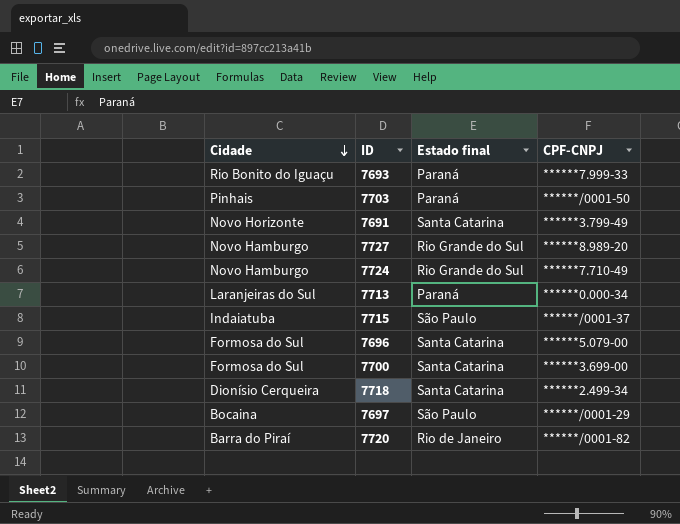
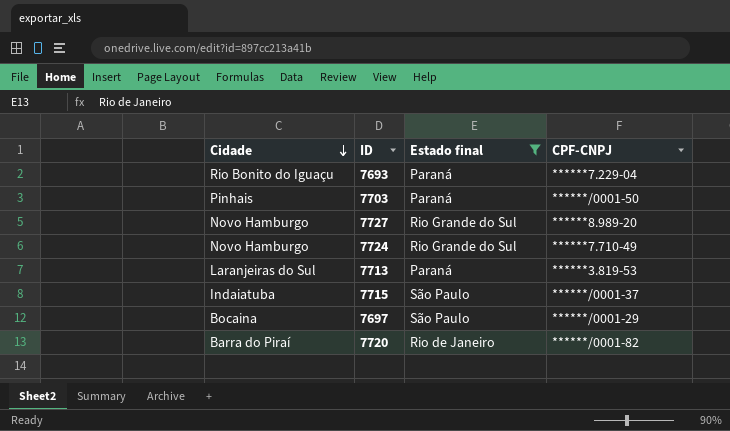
filter: none -> Estado final != Santa Catarina
7693 | CPF-CNPJ: ******7.999-33 -> ******7.229-04
7713 | CPF-CNPJ: ******0.000-34 -> ******3.819-53

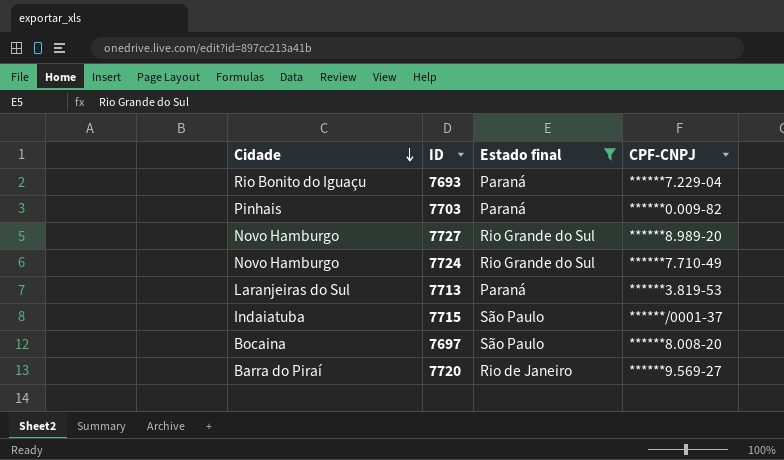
7703 | CPF-CNPJ: ******/0001-50 -> ******0.009-82
7697 | CPF-CNPJ: ******/0001-29 -> ******8.008-20
7720 | CPF-CNPJ: ******/0001-82 -> ******9.569-27

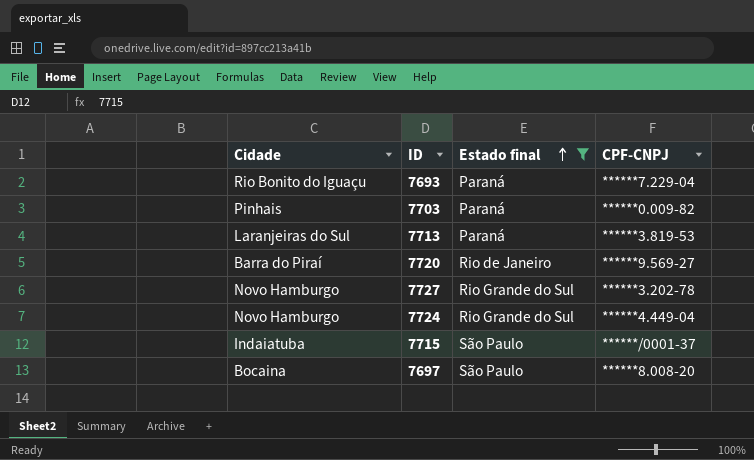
row order: Cidade descending -> Estado final ascending
7727 | CPF-CNPJ: ******8.989-20 -> ******3.202-78
7724 | CPF-CNPJ: ******7.710-49 -> ******4.449-04

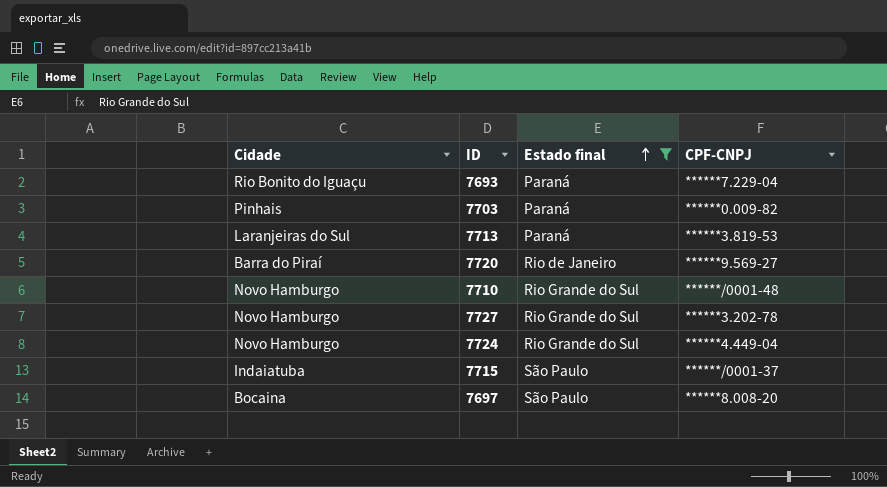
row 7710: none -> Novo Hamburgo | Rio Grande do Sul | ******/0001-48

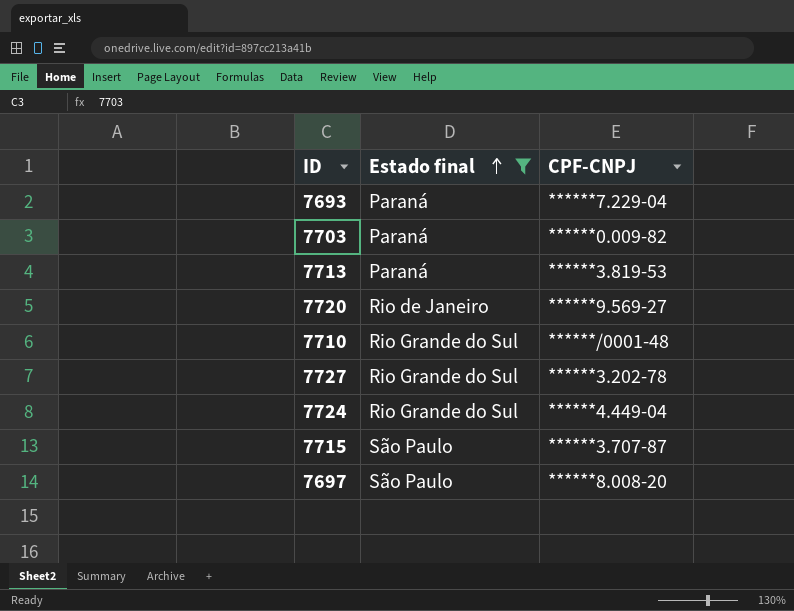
column Cidade | position: 1 -> none
7715 | CPF-CNPJ: ******/0001-37 -> ******3.707-87

